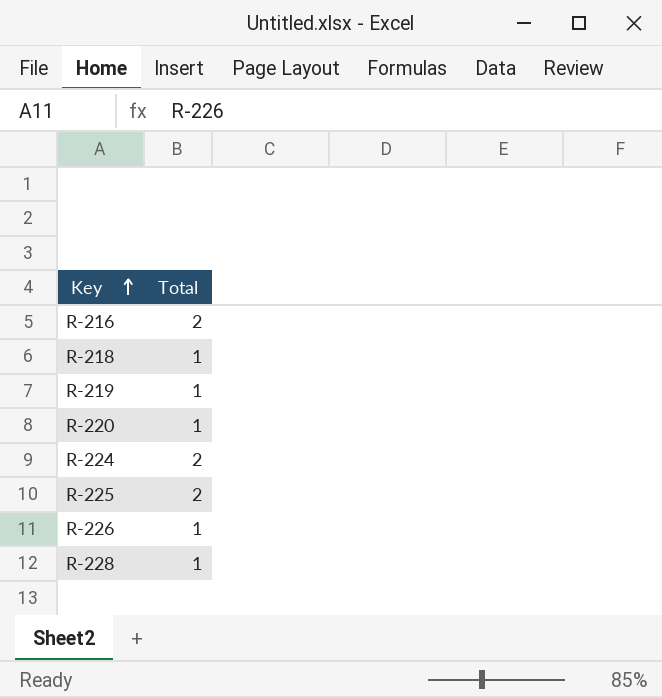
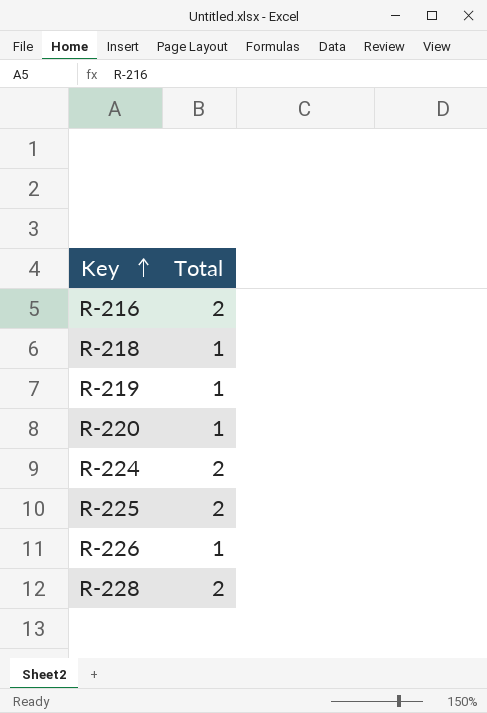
R-228 | Total: 1 -> 2

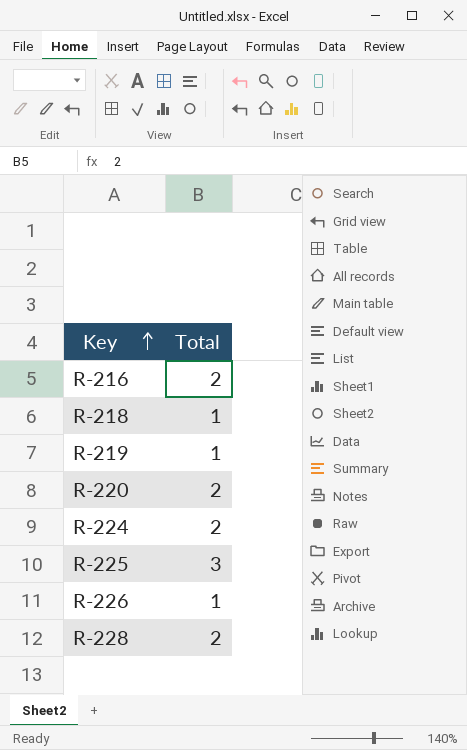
R-220 | Total: 1 -> 2
R-225 | Total: 2 -> 3

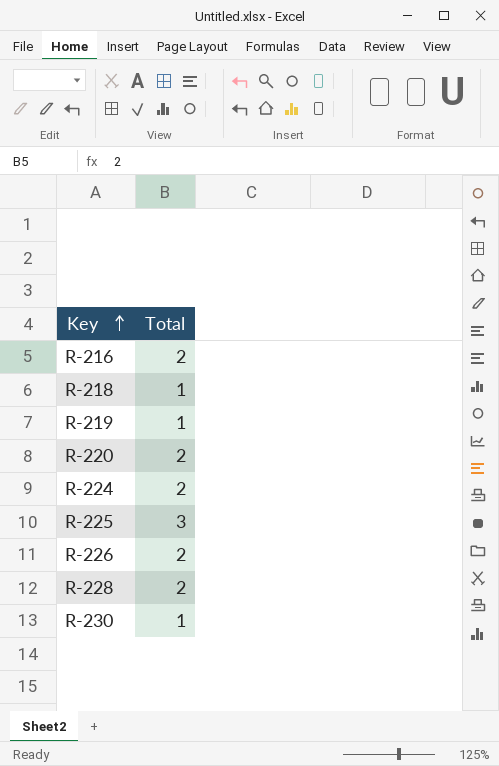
R-226 | Total: 1 -> 2
row R-230: none -> 1

